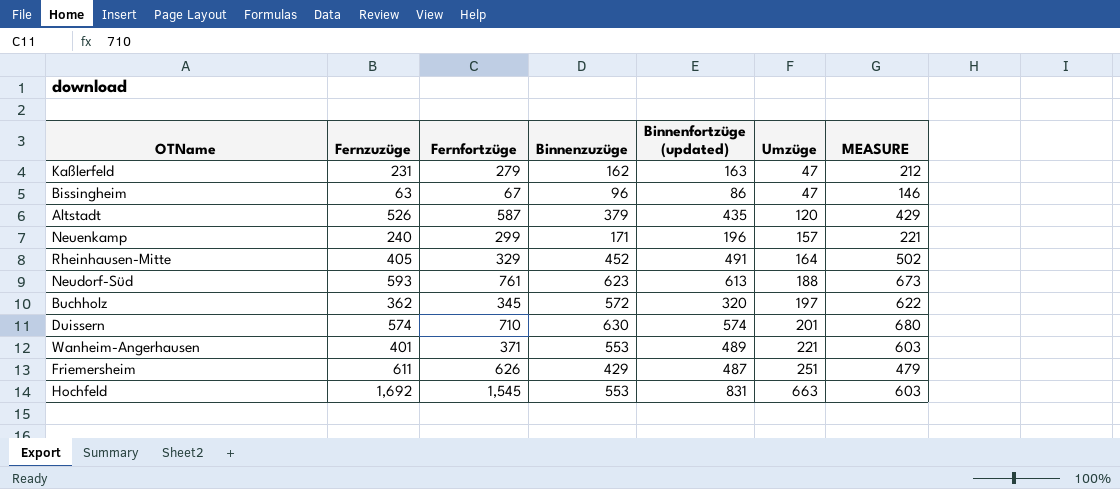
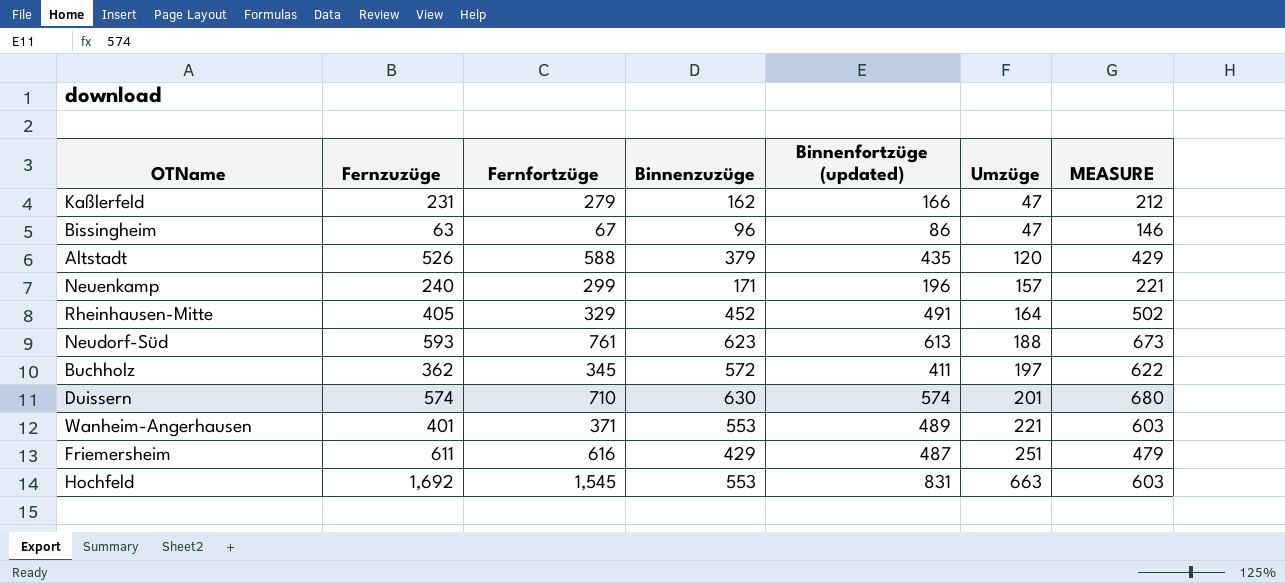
Kaßlerfeld | Binnenfortzüge (updated): 163 -> 166
Altstadt | Fernfortzüge: 587 -> 588
Buchholz | Binnenfortzüge (updated): 320 -> 411
Friemersheim | Fernfortzüge: 626 -> 616

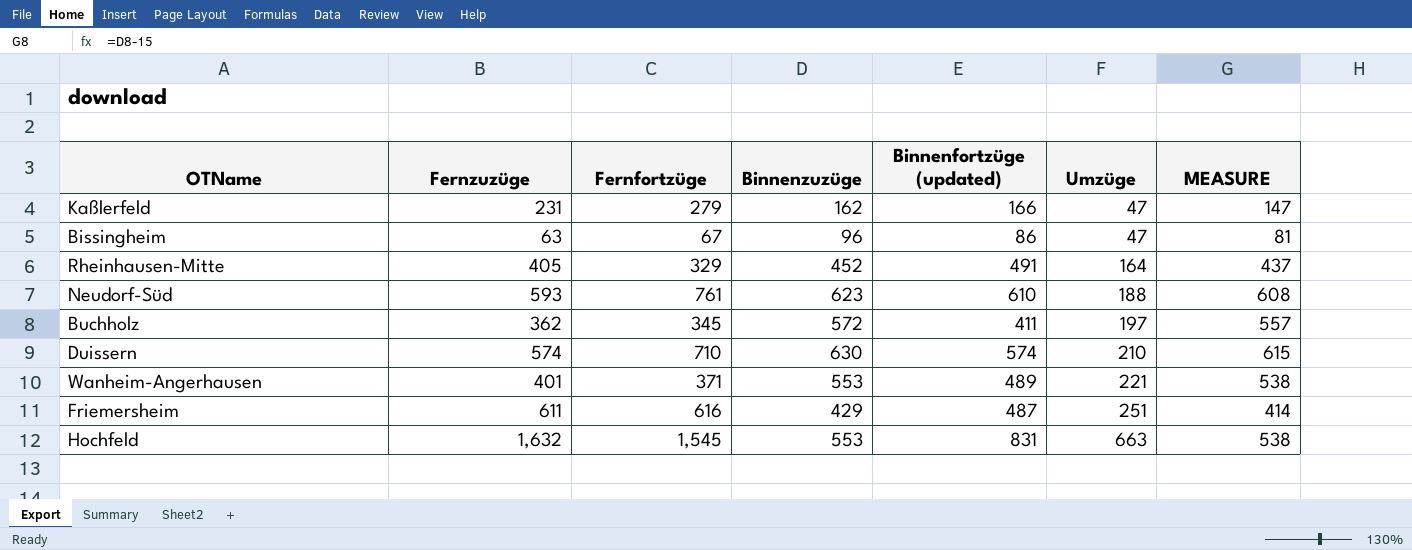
column MEASURE | formula: [Binnenzuzüge] + 50 -> [Binnenzuzüge] - 15
row Altstadt: 526 | 588 | 379 | 435 | 120 | 429 -> none
row Neuenkamp: 240 | 299 | 171 | 196 | 157 | 221 -> none
Neudorf-Süd | Binnenfortzüge (updated): 613 -> 610
Duissern | Umzüge: 201 -> 210
Hochfeld | Fernzuzüge: 1,692 -> 1,632

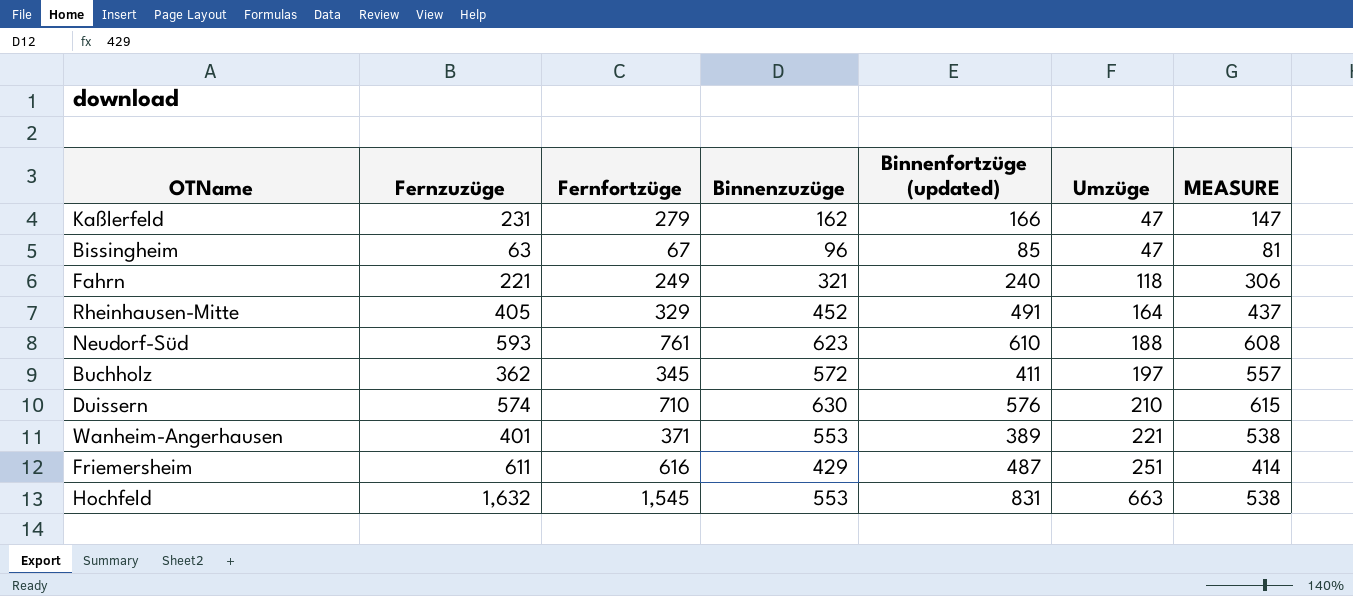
Bissingheim | Binnenfortzüge (updated): 86 -> 85
row Fahrn: none -> 221 | 249 | 321 | 240 | 118 | 306
Duissern | Binnenfortzüge (updated): 574 -> 576
Wanheim-Angerhausen | Binnenfortzüge (updated): 489 -> 389

